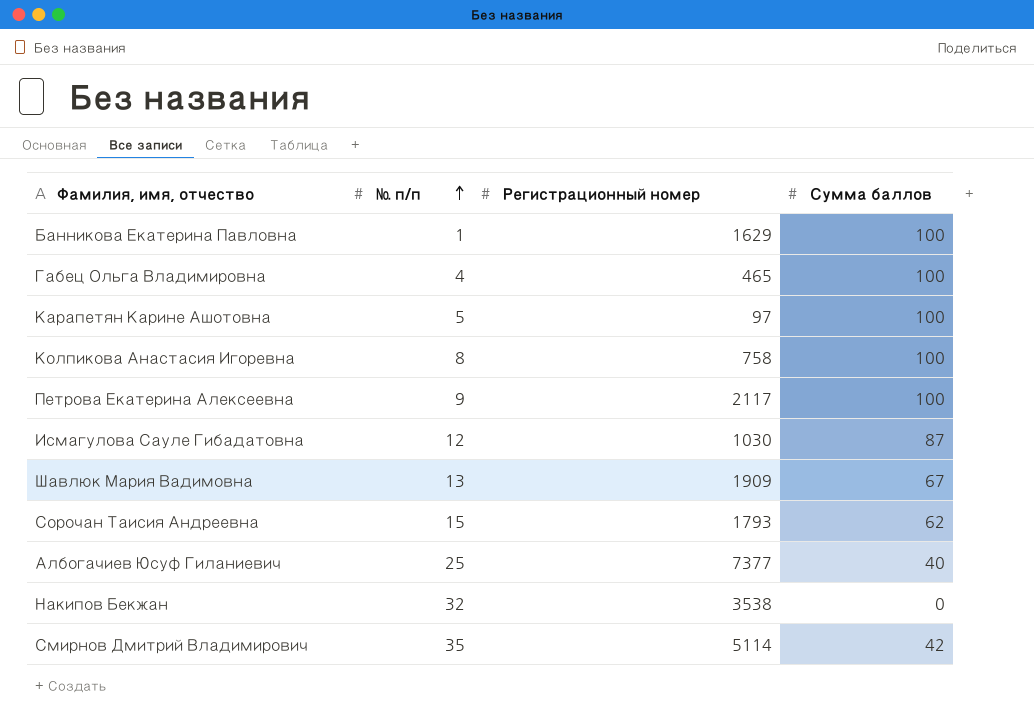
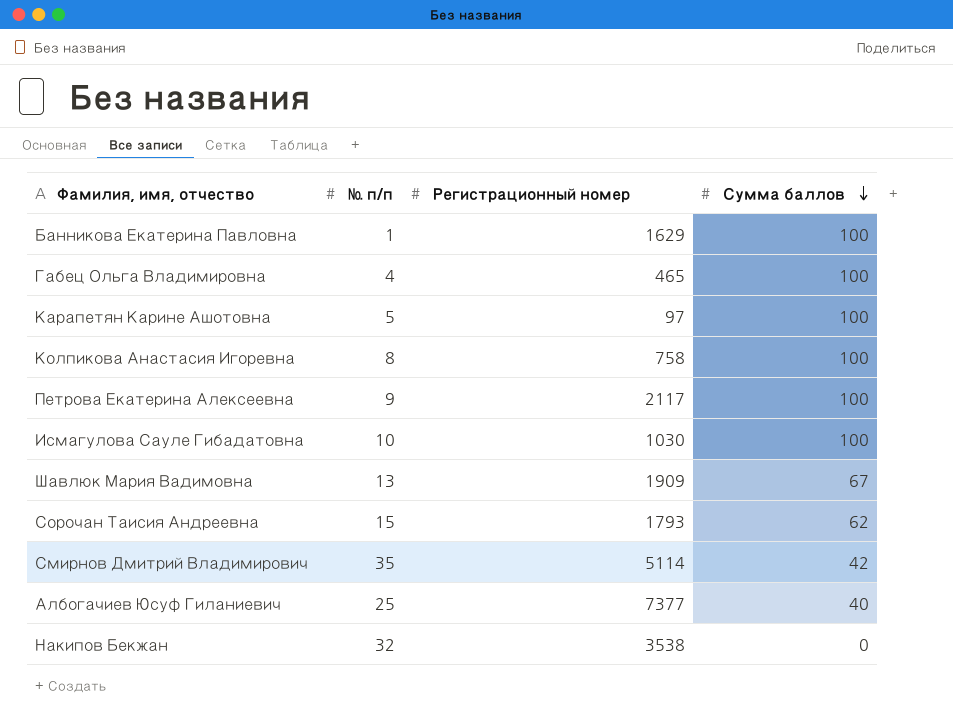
row order: № п/п ascending -> Сумма баллов descending
Исмагулова Сауле Гибадатовна | № п/п: 12 -> 10
Исмагулова Сауле Гибадатовна | Сумма баллов: 87 -> 100

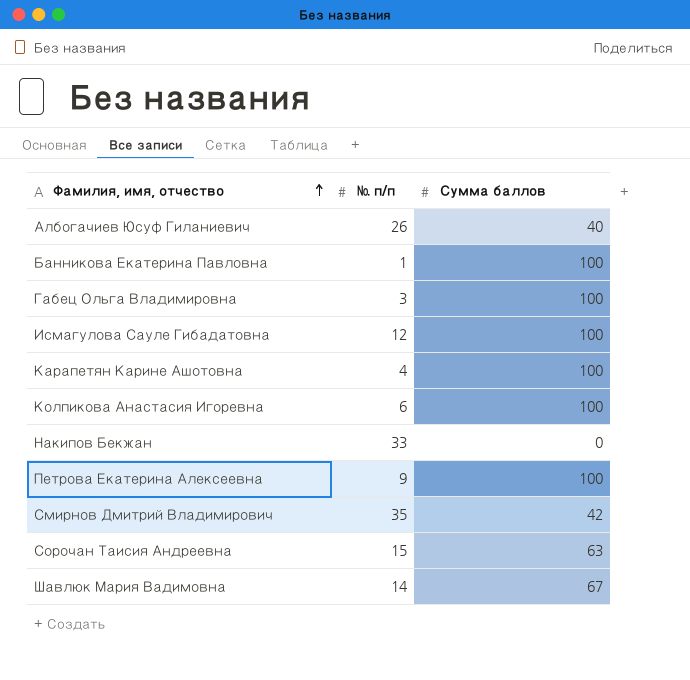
row order: Сумма баллов descending -> Фамилия, имя, отчество ascending
column Регистрационный номер | position: 3 -> none
Албогачиев Юсуф Гиланиевич | № п/п: 25 -> 26
Габец Ольга Владимировна | № п/п: 4 -> 3
Исмагулова Сауле Гибадатовна | № п/п: 10 -> 12
Карапетян Карине Ашотовна | № п/п: 5 -> 4
Колпикова Анастасия Игоревна | № п/п: 8 -> 6
Накипов Бекжан | № п/п: 32 -> 33
Сорочан Таисия Андреевна | Сумма баллов: 62 -> 63
Шавлюк Мария Вадимовна | № п/п: 13 -> 14

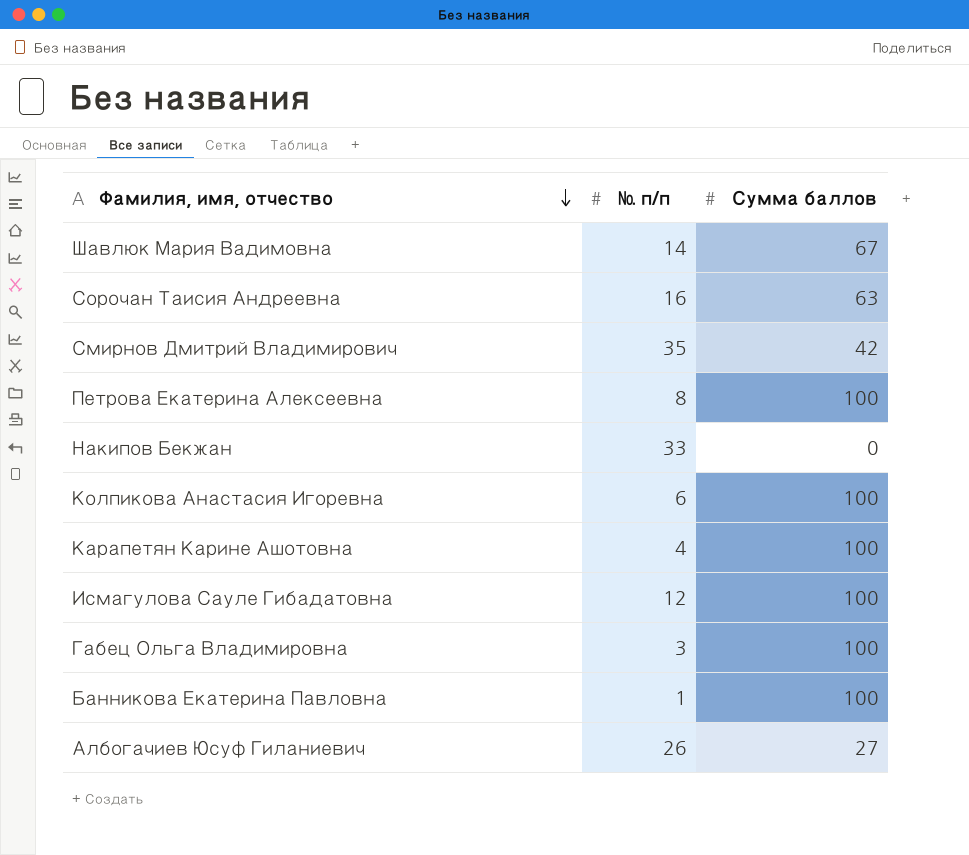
row order: Фамилия, имя, отчество ascending -> Фамилия, имя, отчество descending
Сорочан Таисия Андреевна | № п/п: 15 -> 16
Петрова Екатерина Алексеевна | № п/п: 9 -> 8
Албогачиев Юсуф Гиланиевич | Сумма баллов: 40 -> 27

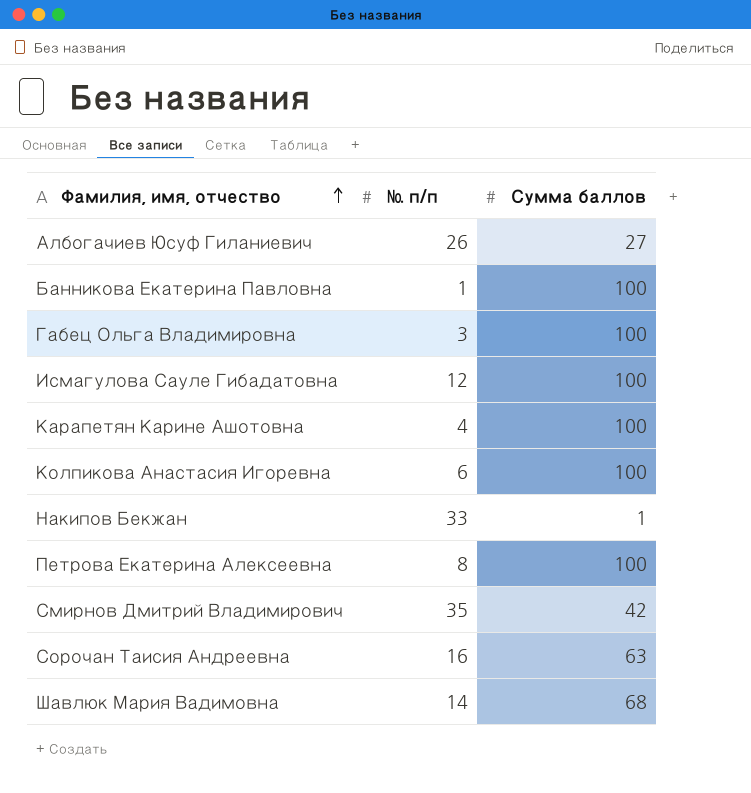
row order: Фамилия, имя, отчество descending -> Фамилия, имя, отчество ascending
Накипов Бекжан | Сумма баллов: 0 -> 1
Шавлюк Мария Вадимовна | Сумма баллов: 67 -> 68

